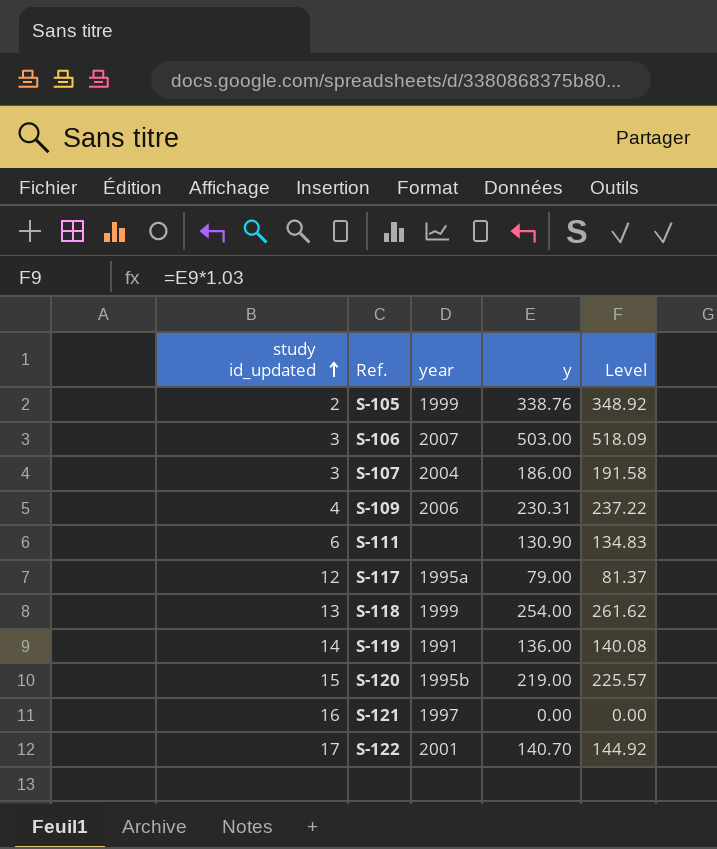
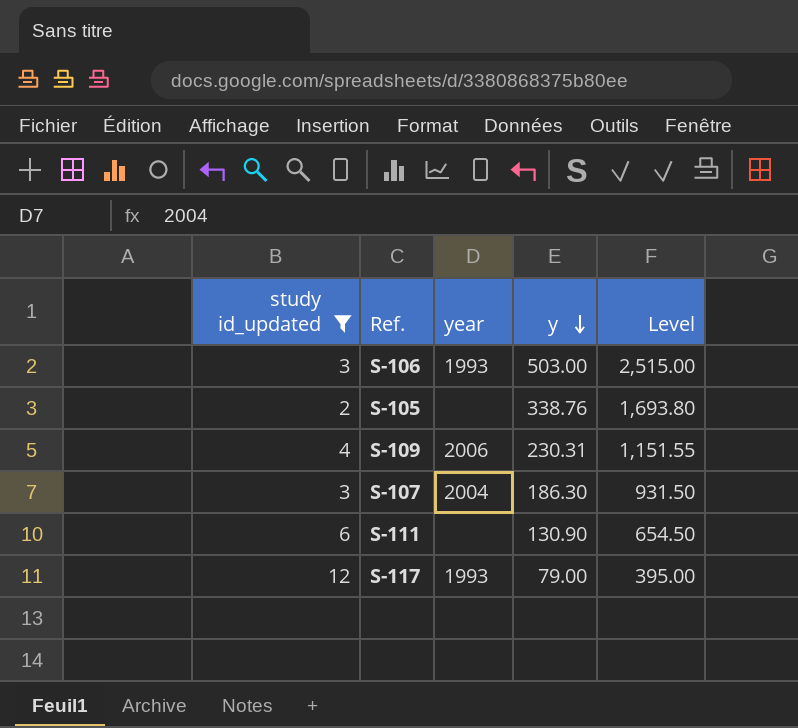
filter: none -> study id_updated <= 12
row order: study id_updated ascending -> y descending
column Level | formula: [y] * 1.03 -> [y] * 5
S-106 | year: 2007 -> 1993
S-105 | year: 1999 -> none
S-107 | y: 186.00 -> 186.30
S-117 | year: 1995a -> 1993

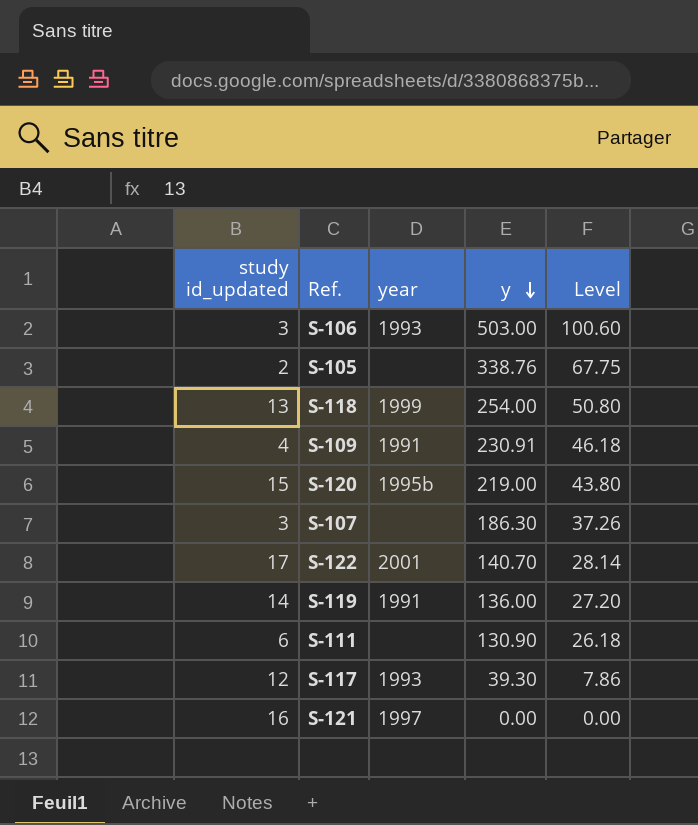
filter: study id_updated <= 12 -> none
column Level | formula: [y] * 5 -> [y] * 0.2
S-109 | year: 2006 -> 1991
S-109 | y: 230.31 -> 230.91
S-107 | year: 2004 -> none
S-117 | y: 79.00 -> 39.30

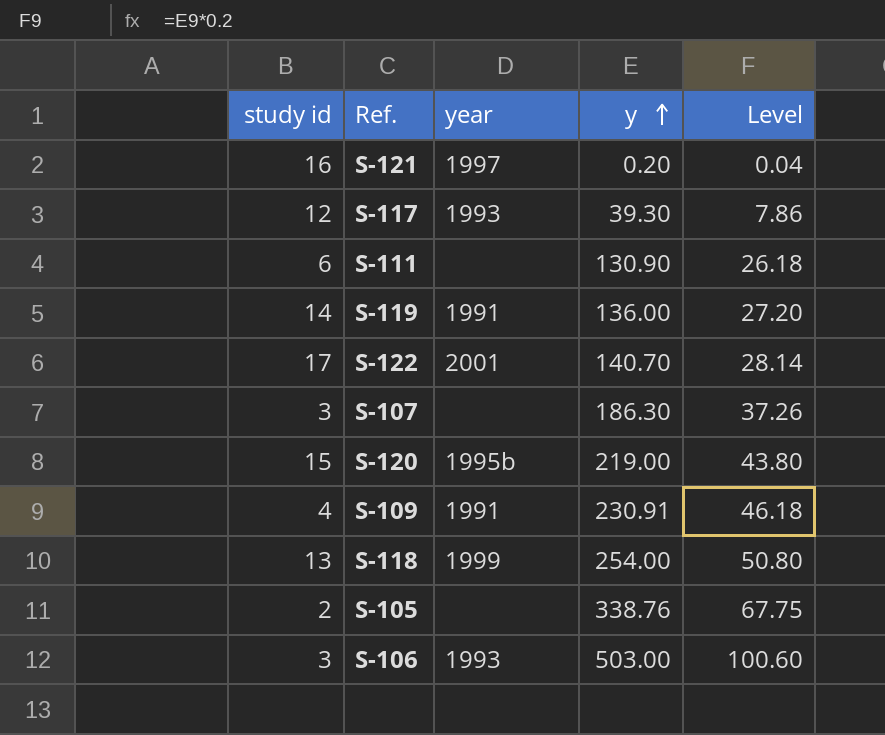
row order: y descending -> y ascending
column name: study id_updated -> study id
S-121 | y: 0.00 -> 0.20
S-121 | Level: 0.00 -> 0.04

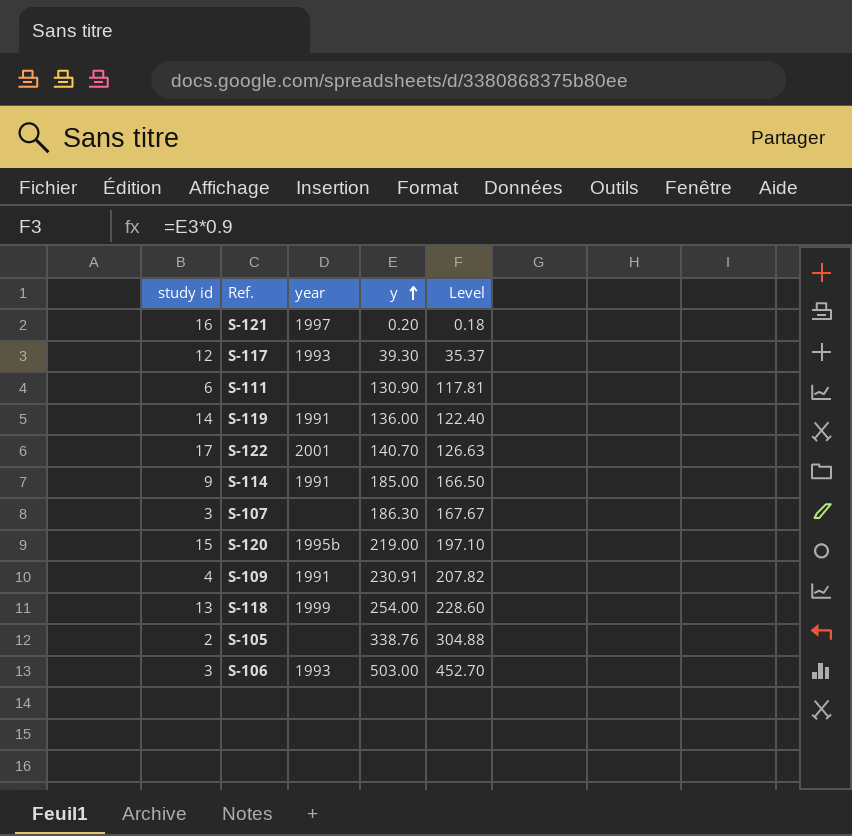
column Level | formula: [y] * 0.2 -> [y] * 0.9
row S-114: none -> 9 | 1991 | 185.00 | 166.50

